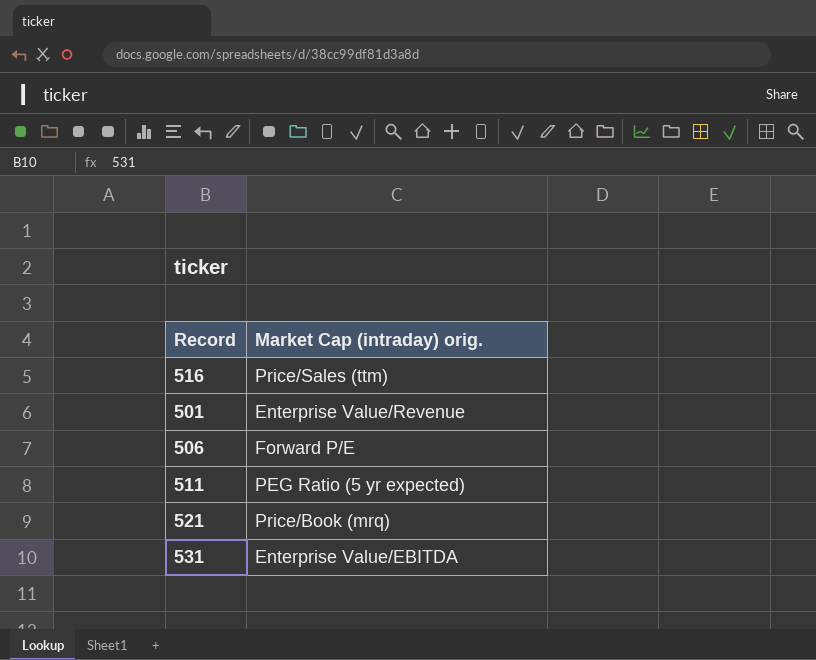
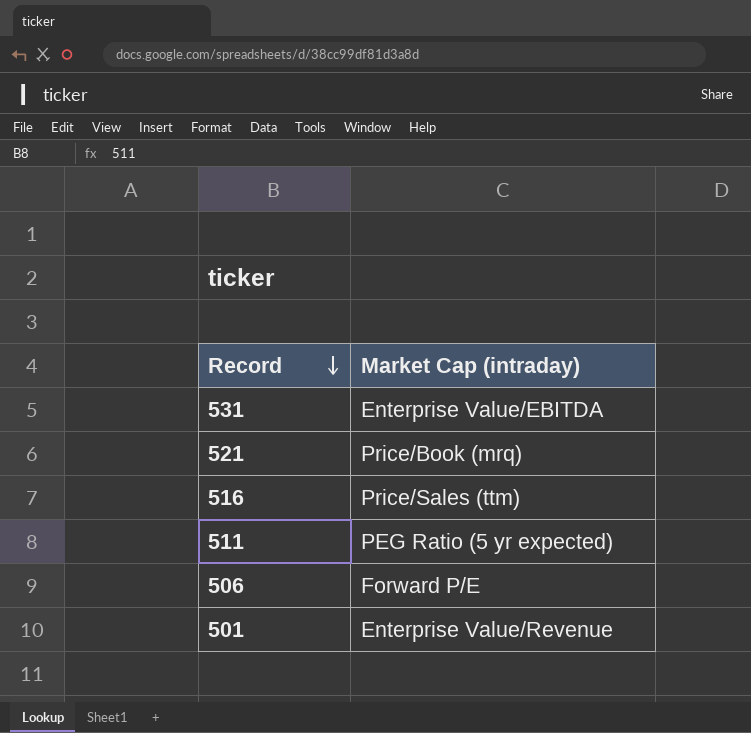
row order: none -> Record descending
column name: Market Cap (intraday) orig. -> Market Cap (intraday)

